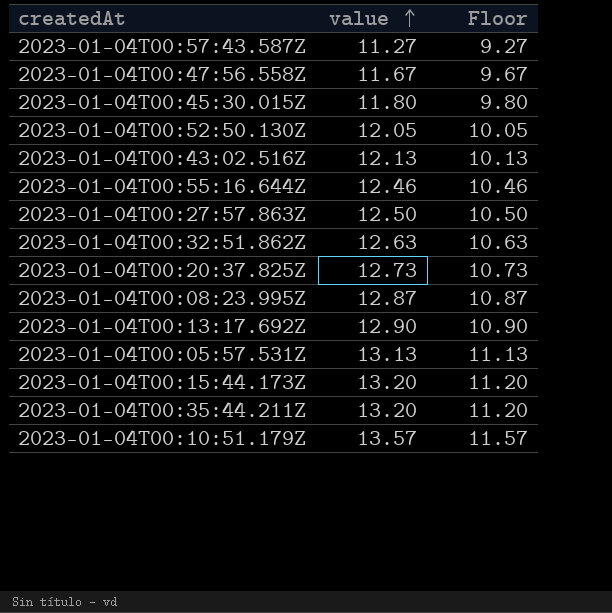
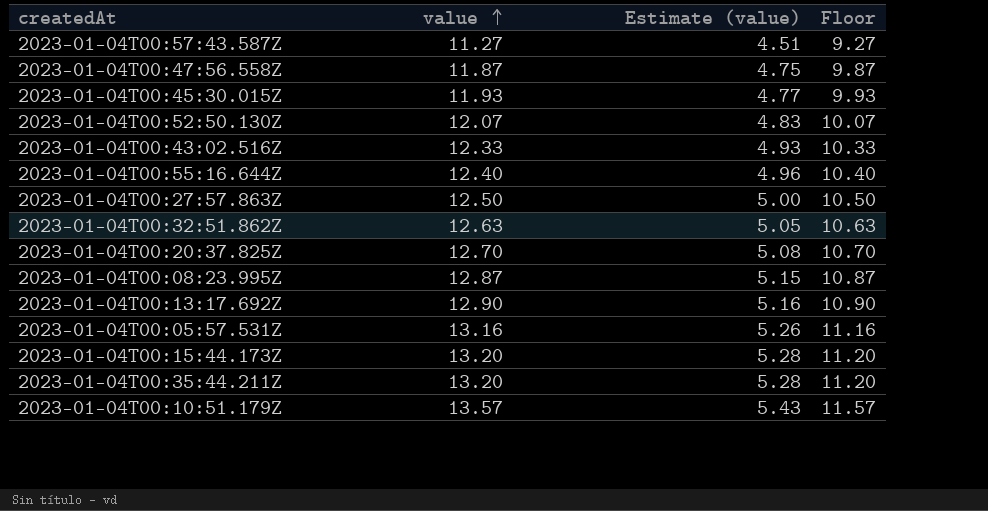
column Estimate (value) | formula: none -> [value] * 0.4
2023-01-04T00:47:56.558Z | value: 11.67 -> 11.87
2023-01-04T00:47:56.558Z | Floor: 9.67 -> 9.87
2023-01-04T00:45:30.015Z | value: 11.80 -> 11.93
2023-01-04T00:45:30.015Z | Floor: 9.80 -> 9.93
2023-01-04T00:52:50.130Z | value: 12.05 -> 12.07
2023-01-04T00:52:50.130Z | Floor: 10.05 -> 10.07
2023-01-04T00:43:02.516Z | value: 12.13 -> 12.33
2023-01-04T00:43:02.516Z | Floor: 10.13 -> 10.33
2023-01-04T00:55:16.644Z | value: 12.46 -> 12.40
2023-01-04T00:55:16.644Z | Floor: 10.46 -> 10.40
2023-01-04T00:20:37.825Z | value: 12.73 -> 12.70
2023-01-04T00:20:37.825Z | Floor: 10.73 -> 10.70
2023-01-04T00:05:57.531Z | value: 13.13 -> 13.16
2023-01-04T00:05:57.531Z | Floor: 11.13 -> 11.16

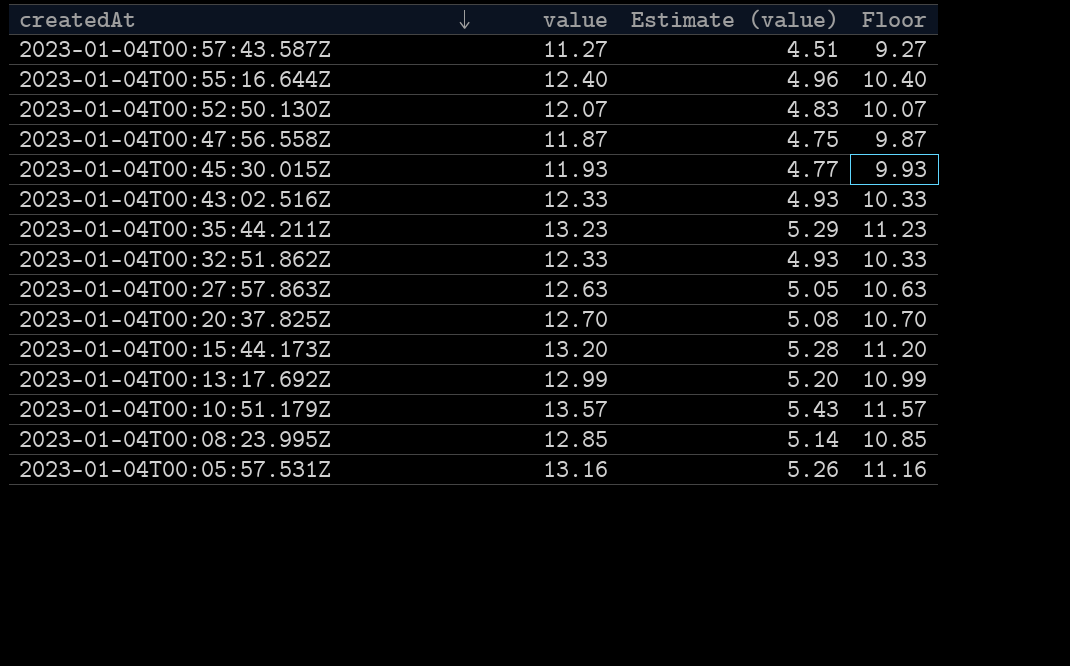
row order: value ascending -> createdAt descending
2023-01-04T00:35:44.211Z | value: 13.20 -> 13.23
2023-01-04T00:35:44.211Z | Estimate (value): 5.28 -> 5.29
2023-01-04T00:35:44.211Z | Floor: 11.20 -> 11.23
2023-01-04T00:32:51.862Z | value: 12.63 -> 12.33
2023-01-04T00:32:51.862Z | Estimate (value): 5.05 -> 4.93
2023-01-04T00:32:51.862Z | Floor: 10.63 -> 10.33
2023-01-04T00:27:57.863Z | value: 12.50 -> 12.63
2023-01-04T00:27:57.863Z | Estimate (value): 5.00 -> 5.05
2023-01-04T00:27:57.863Z | Floor: 10.50 -> 10.63
2023-01-04T00:13:17.692Z | value: 12.90 -> 12.99
2023-01-04T00:13:17.692Z | Estimate (value): 5.16 -> 5.20
2023-01-04T00:13:17.692Z | Floor: 10.90 -> 10.99
2023-01-04T00:08:23.995Z | value: 12.87 -> 12.85
2023-01-04T00:08:23.995Z | Estimate (value): 5.15 -> 5.14
2023-01-04T00:08:23.995Z | Floor: 10.87 -> 10.85

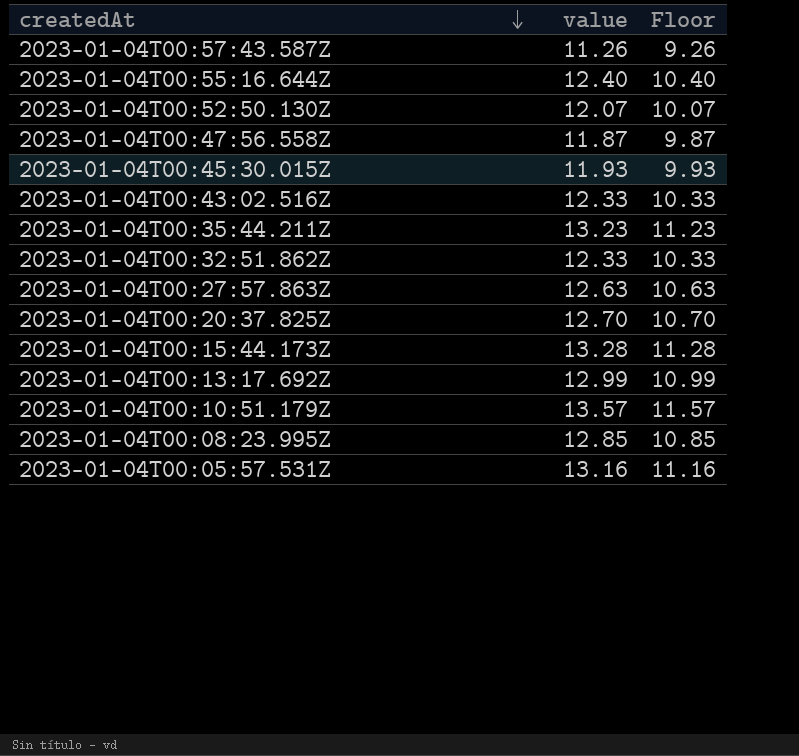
column Estimate (value) | formula: [value] * 0.4 -> none
2023-01-04T00:57:43.587Z | value: 11.27 -> 11.26
2023-01-04T00:57:43.587Z | Floor: 9.27 -> 9.26
2023-01-04T00:15:44.173Z | value: 13.20 -> 13.28
2023-01-04T00:15:44.173Z | Floor: 11.20 -> 11.28

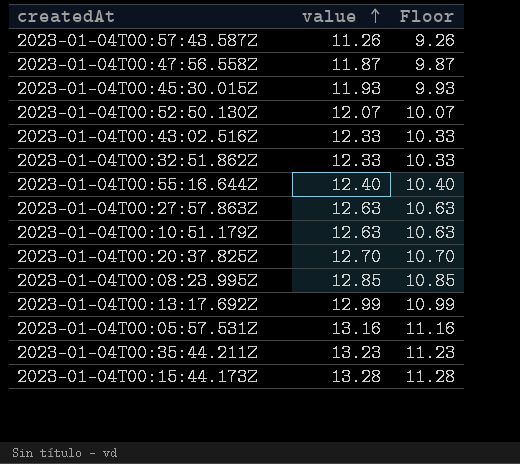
row order: createdAt descending -> value ascending
2023-01-04T00:10:51.179Z | value: 13.57 -> 12.63
2023-01-04T00:10:51.179Z | Floor: 11.57 -> 10.63

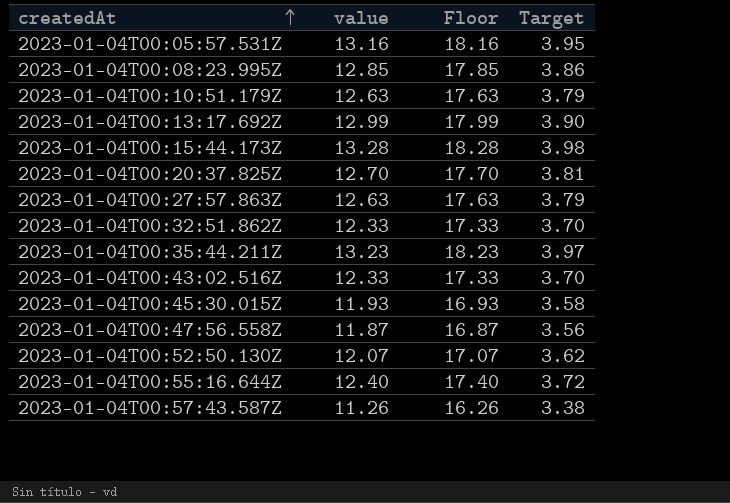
row order: value ascending -> createdAt ascending
column Floor | formula: [value] - 2 -> [value] + 5
column Target | formula: none -> [value] * 0.3

